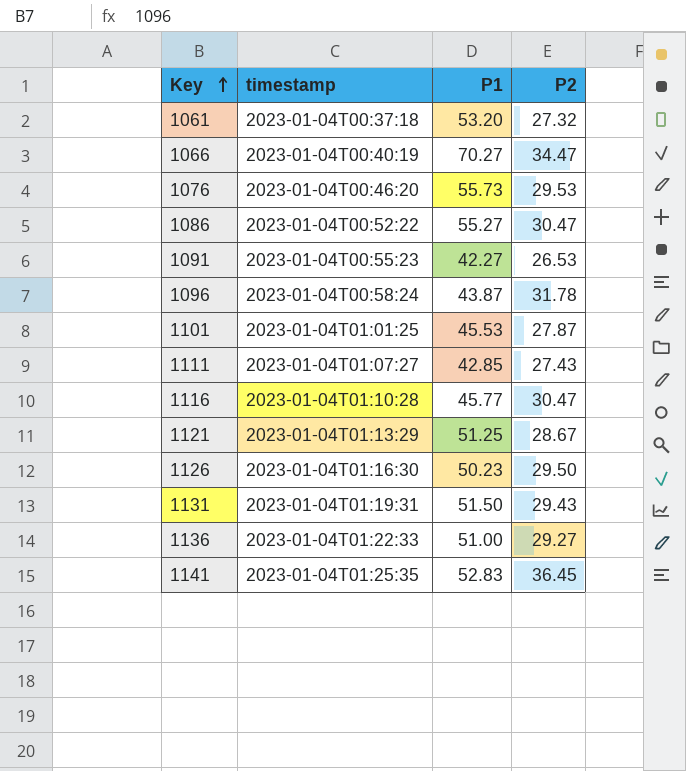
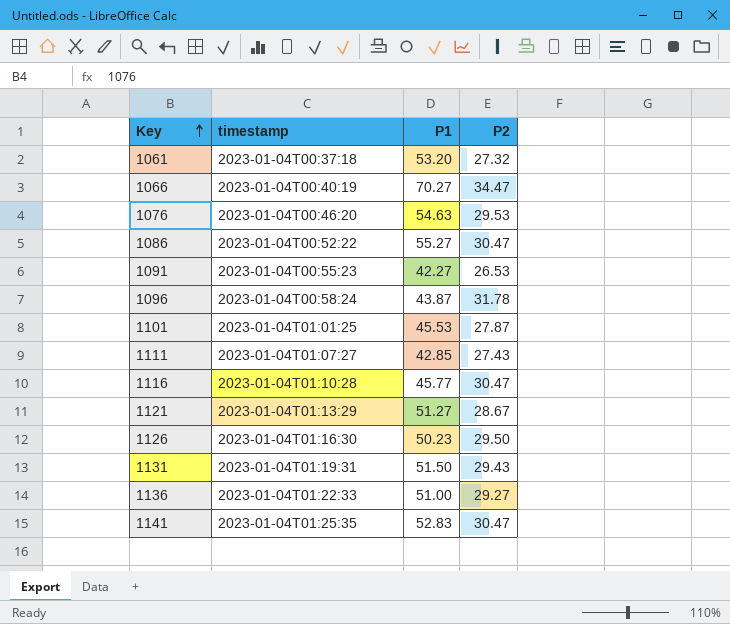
1076 | P1: 55.73 -> 54.63
1121 | P1: 51.25 -> 51.27
1141 | P2: 36.45 -> 30.47

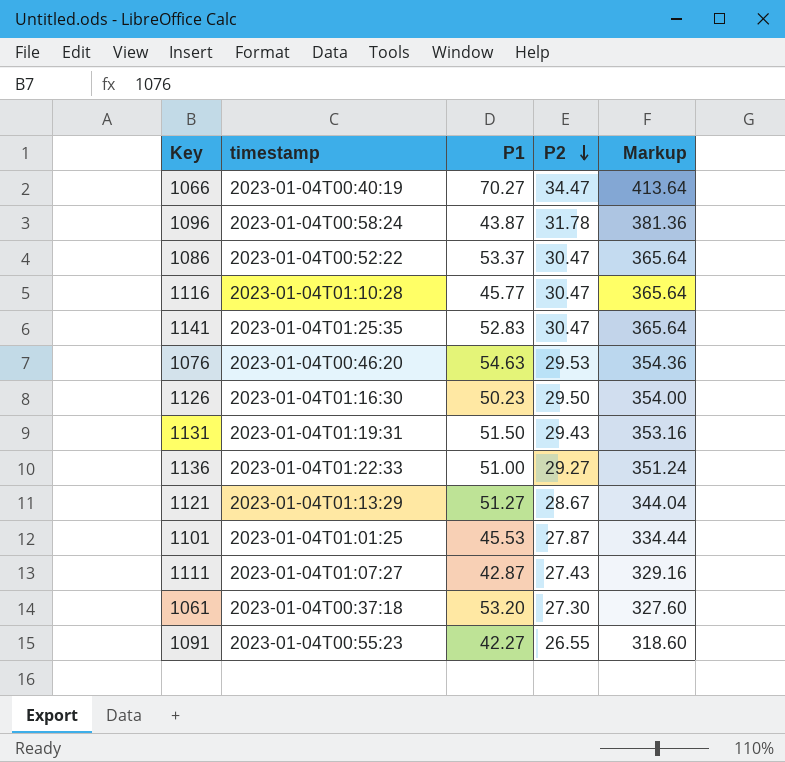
row order: Key ascending -> P2 descending
column Markup | formula: none -> [P2] * 12
1086 | P1: 55.27 -> 53.37
1111 | P1: 42.85 -> 42.87
1061 | P2: 27.32 -> 27.30
1091 | P2: 26.53 -> 26.55

